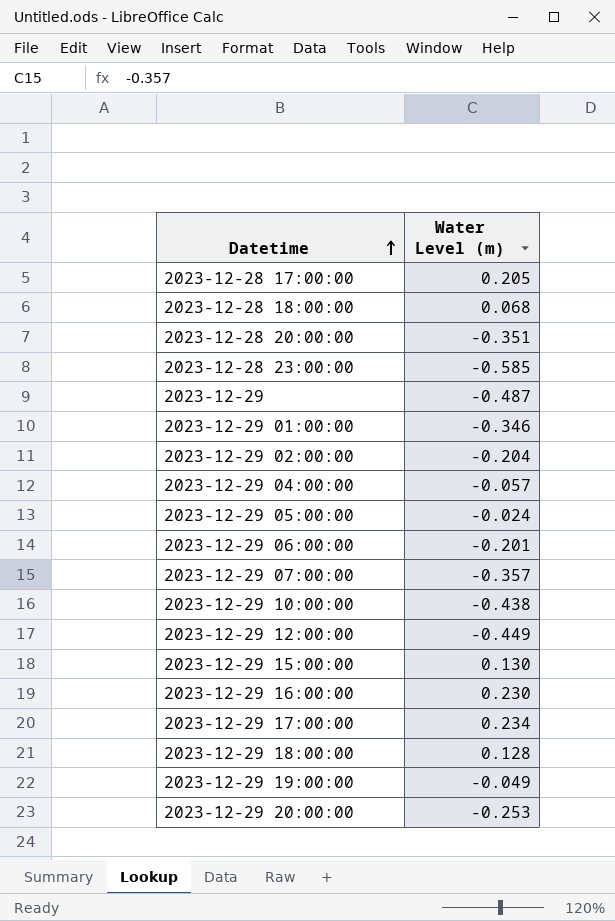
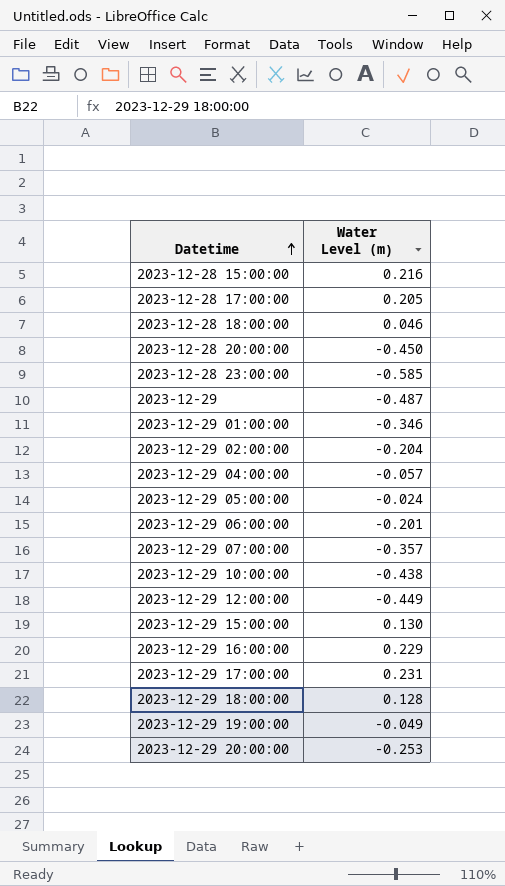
row 2023-12-28 15:00:00: none -> 0.216
2023-12-28 18:00:00 | Water Level (m): 0.068 -> 0.046
2023-12-28 20:00:00 | Water Level (m): -0.351 -> -0.450
2023-12-29 16:00:00 | Water Level (m): 0.230 -> 0.229
2023-12-29 17:00:00 | Water Level (m): 0.234 -> 0.231

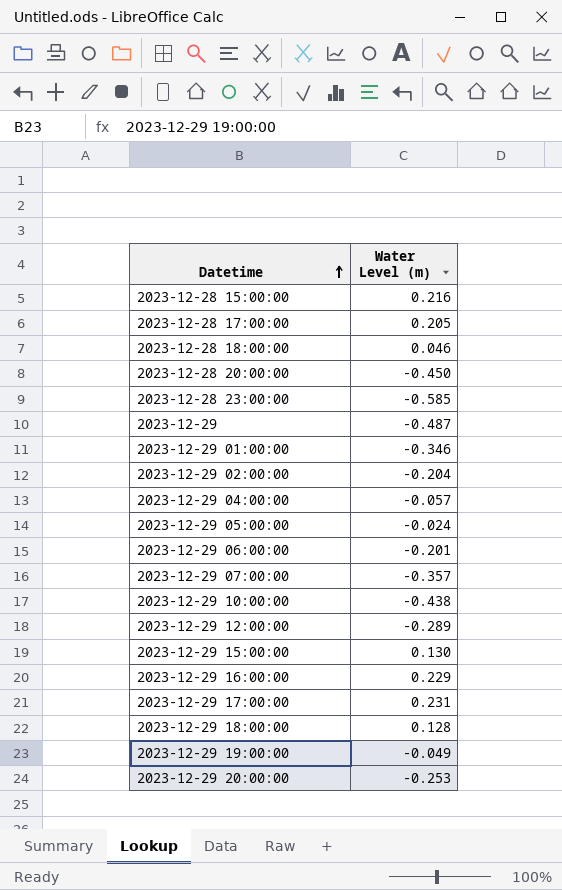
2023-12-29 12:00:00 | Water Level (m): -0.449 -> -0.289

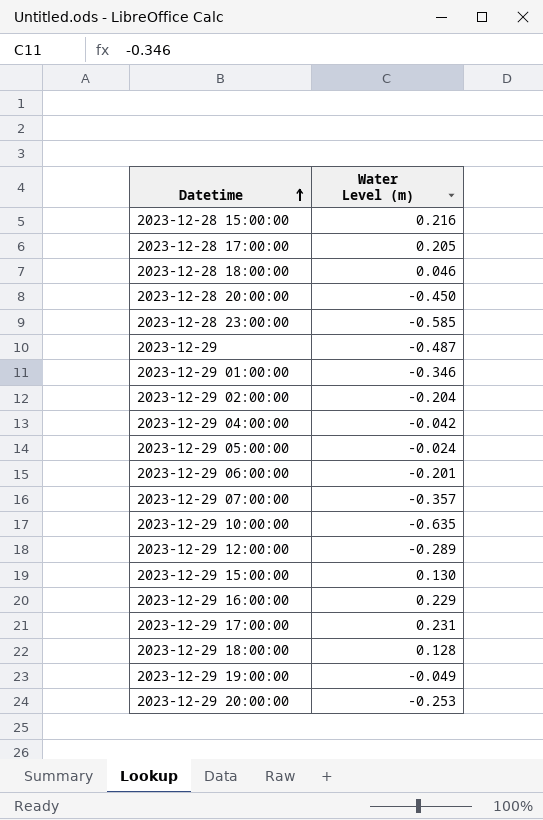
2023-12-29 04:00:00 | Water Level (m): -0.057 -> -0.042
2023-12-29 10:00:00 | Water Level (m): -0.438 -> -0.635

